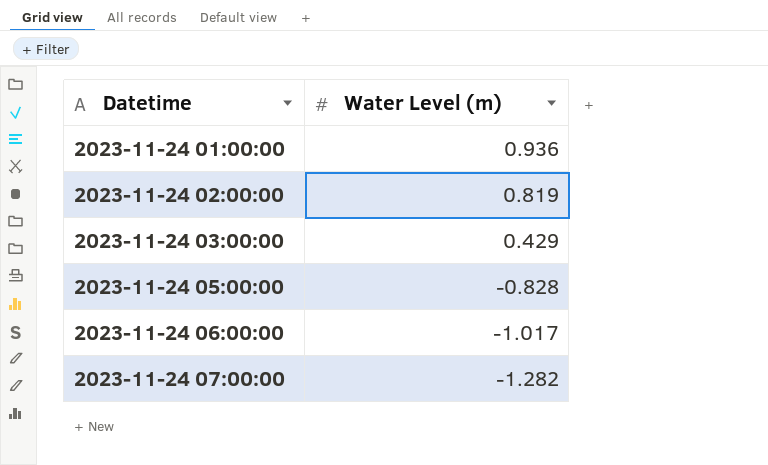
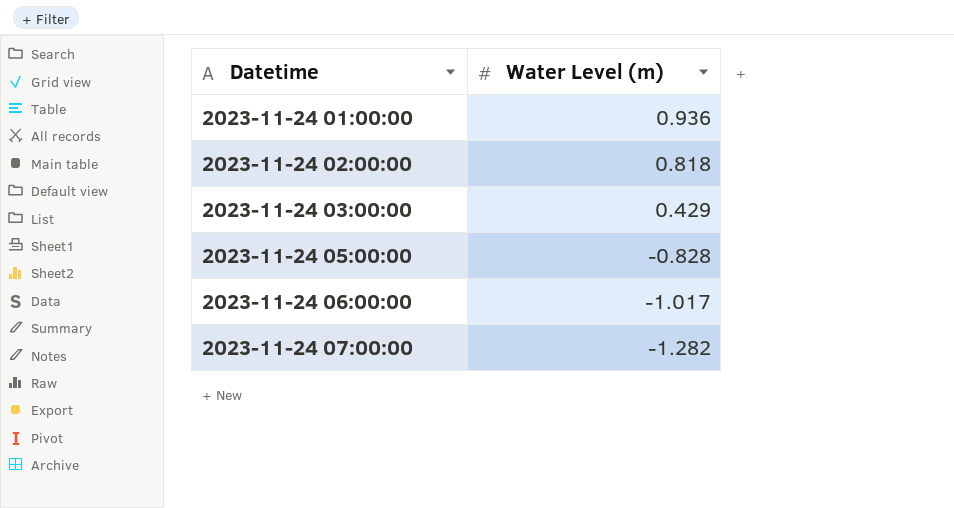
2023-11-24 02:00:00 | Water Level (m): 0.819 -> 0.818

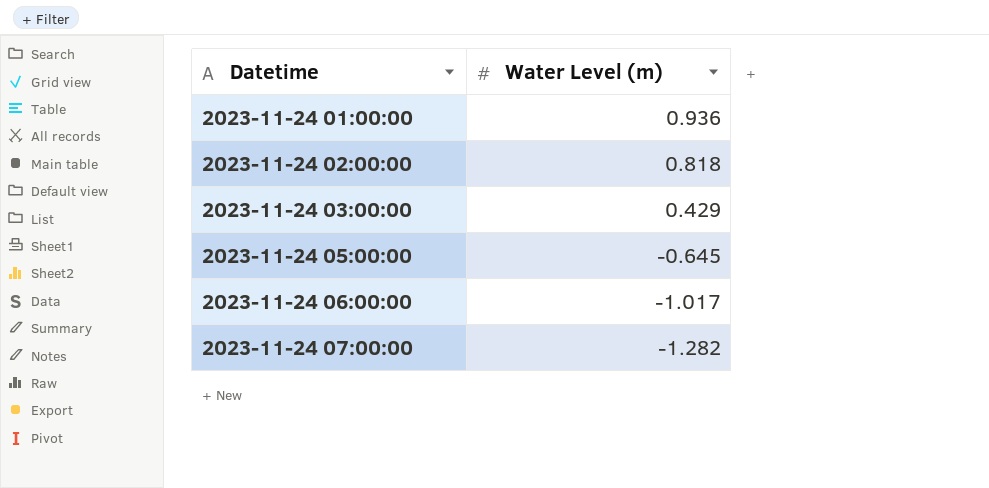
2023-11-24 05:00:00 | Water Level (m): -0.828 -> -0.645

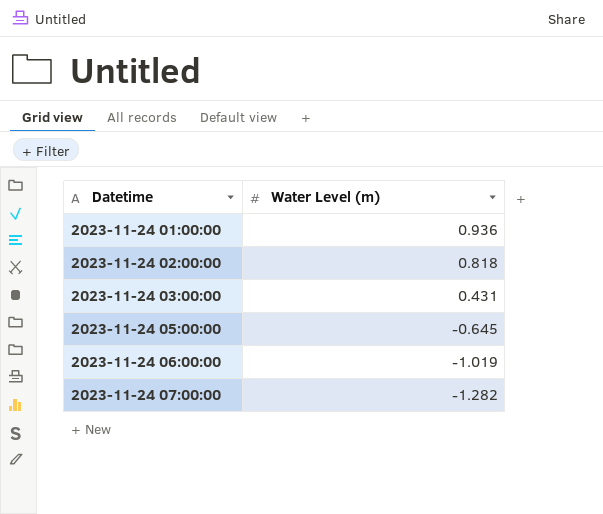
2023-11-24 03:00:00 | Water Level (m): 0.429 -> 0.431
2023-11-24 06:00:00 | Water Level (m): -1.017 -> -1.019

